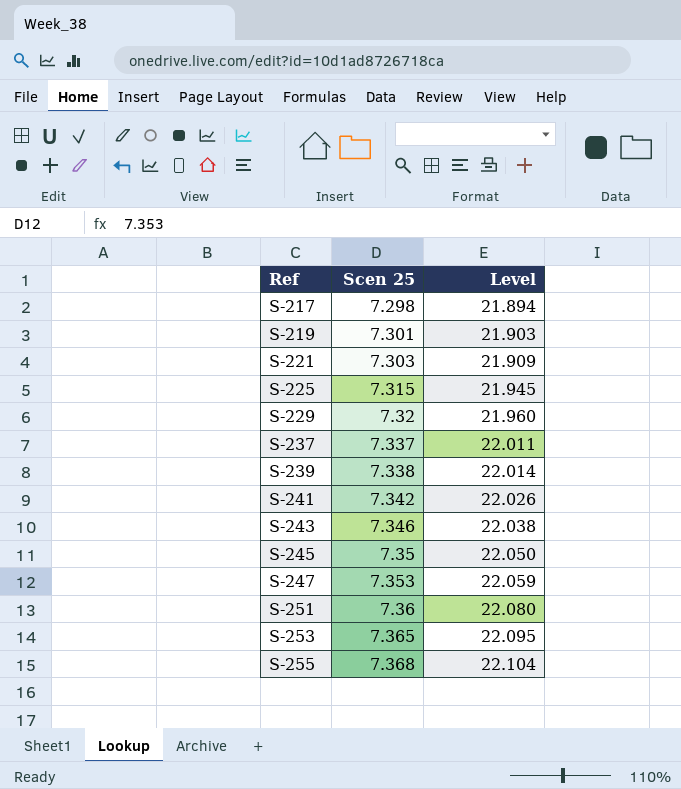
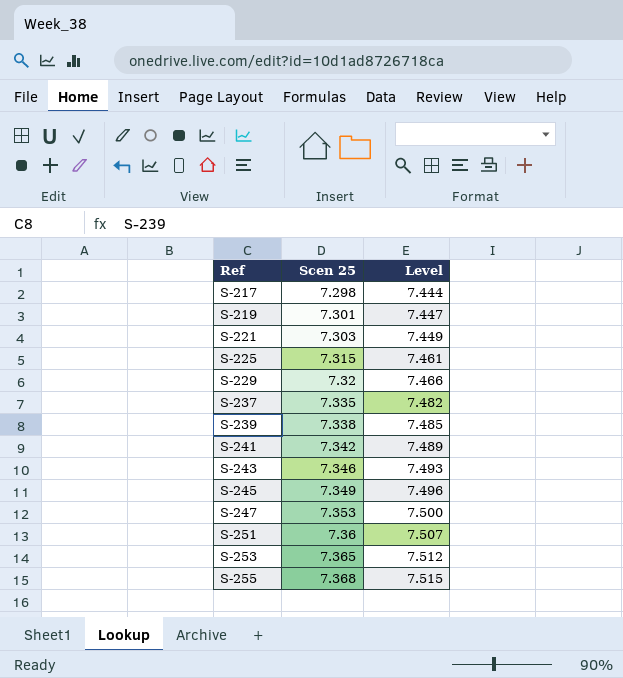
column Level | formula: [Scen 25] * 3 -> [Scen 25] * 1.02
S-237 | Scen 25: 7.337 -> 7.335
S-245 | Scen 25: 7.35 -> 7.349

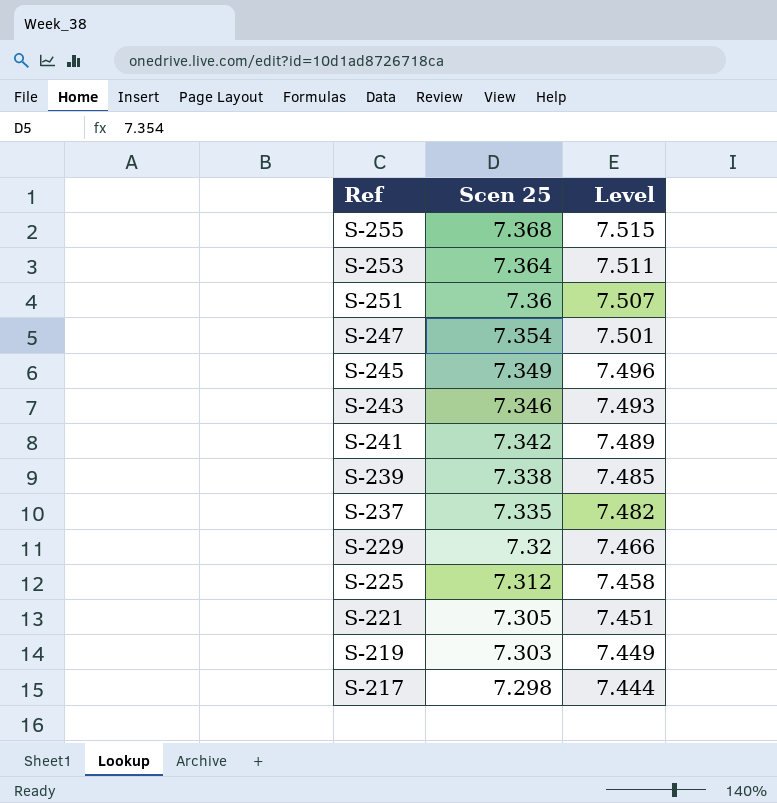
row order: Ref ascending -> Ref descending
S-253 | Scen 25: 7.365 -> 7.364
S-253 | Level: 7.512 -> 7.511
S-247 | Scen 25: 7.353 -> 7.354
S-247 | Level: 7.500 -> 7.501
S-225 | Scen 25: 7.315 -> 7.312
S-225 | Level: 7.461 -> 7.458
S-221 | Scen 25: 7.303 -> 7.305
S-221 | Level: 7.449 -> 7.451
S-219 | Scen 25: 7.301 -> 7.303
S-219 | Level: 7.447 -> 7.449

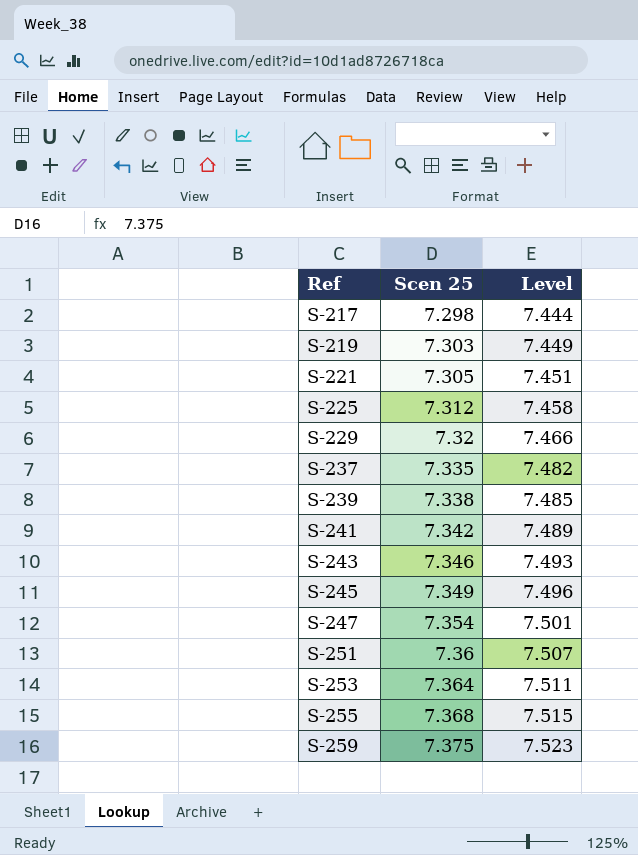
row order: Ref descending -> Ref ascending
row S-259: none -> 7.375 | 7.523

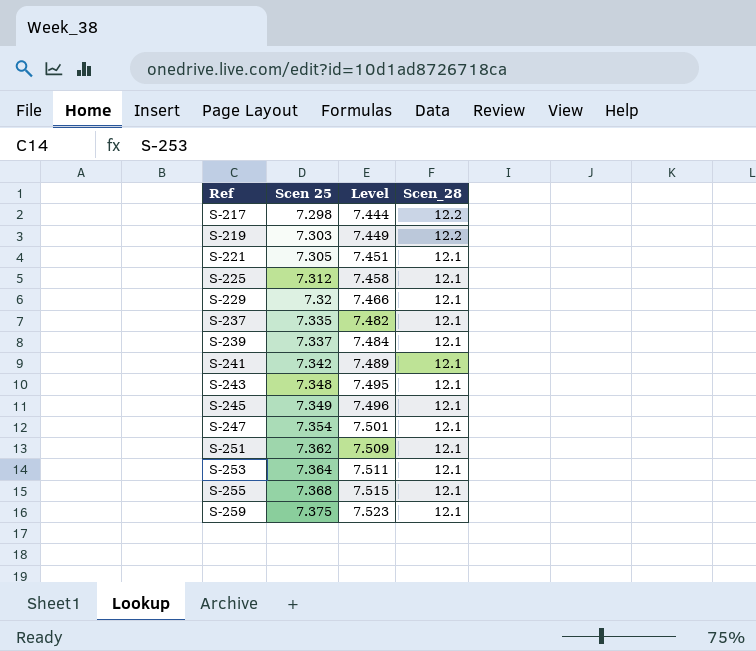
column Scen_28 | position: none -> 4
S-239 | Scen 25: 7.338 -> 7.337
S-239 | Level: 7.485 -> 7.484
S-243 | Scen 25: 7.346 -> 7.348
S-243 | Level: 7.493 -> 7.495
S-251 | Scen 25: 7.36 -> 7.362
S-251 | Level: 7.507 -> 7.509

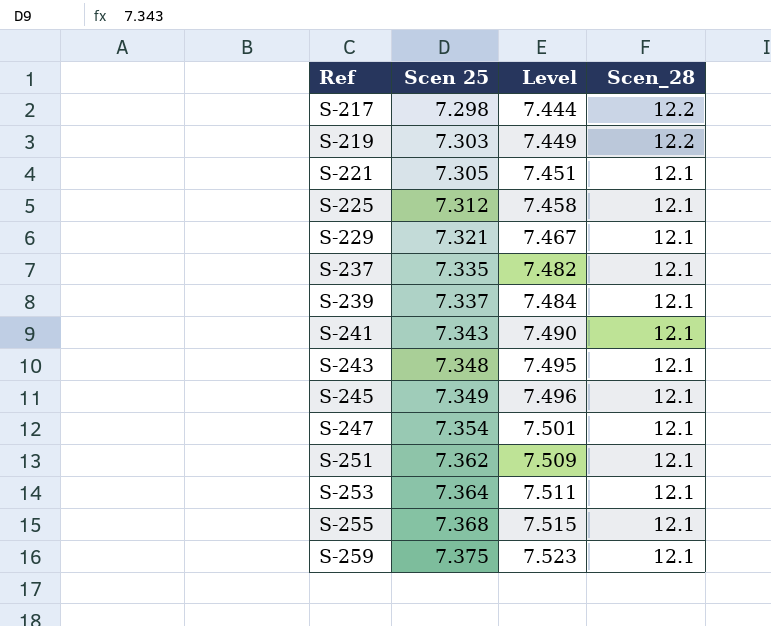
S-229 | Scen 25: 7.32 -> 7.321
S-229 | Level: 7.466 -> 7.467
S-241 | Scen 25: 7.342 -> 7.343
S-241 | Level: 7.489 -> 7.490

